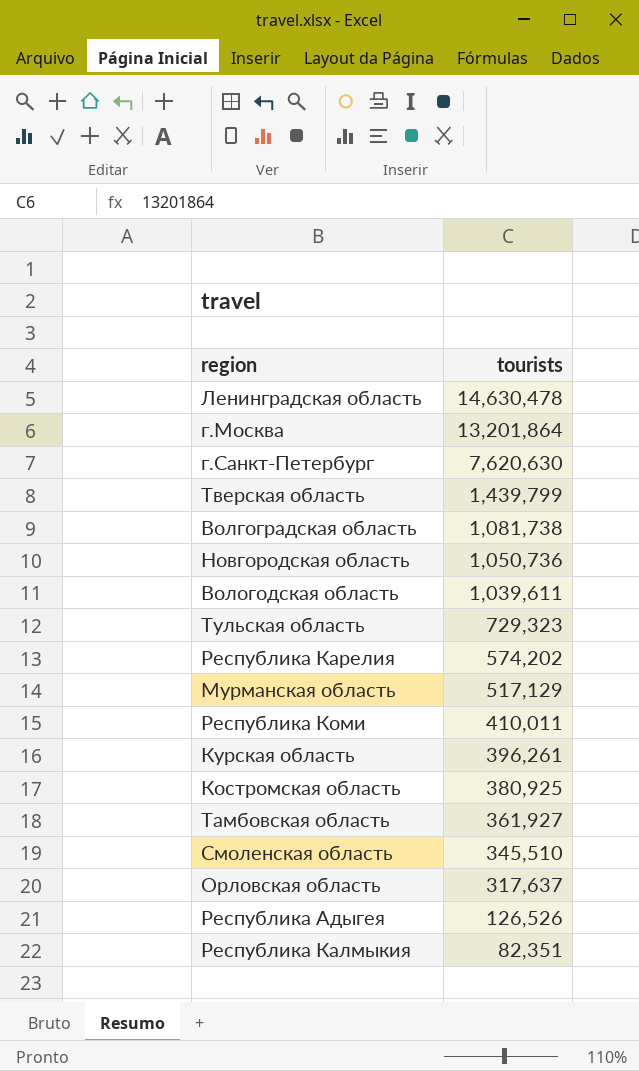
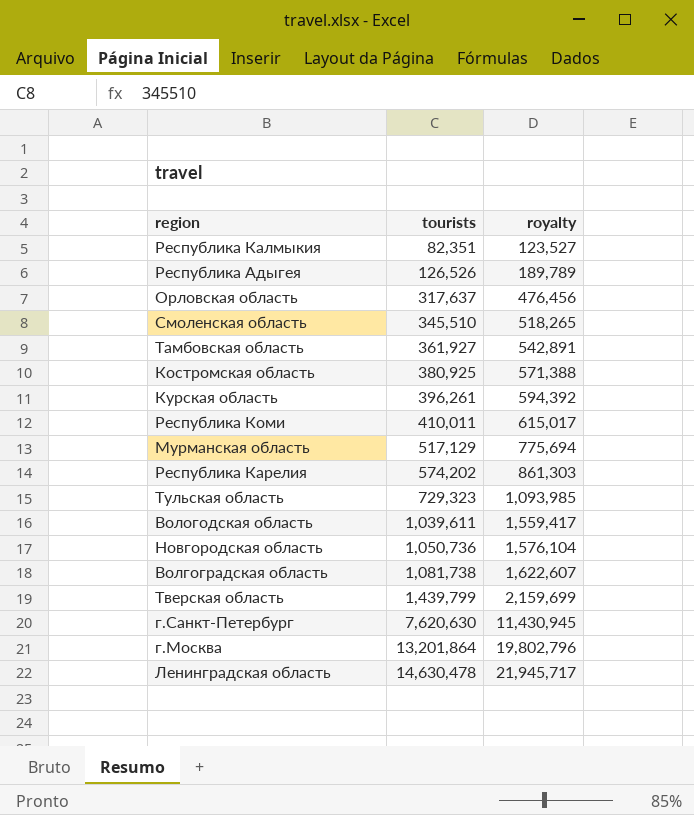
row order: tourists descending -> tourists ascending
column royalty | formula: none -> [tourists] * 1.5

